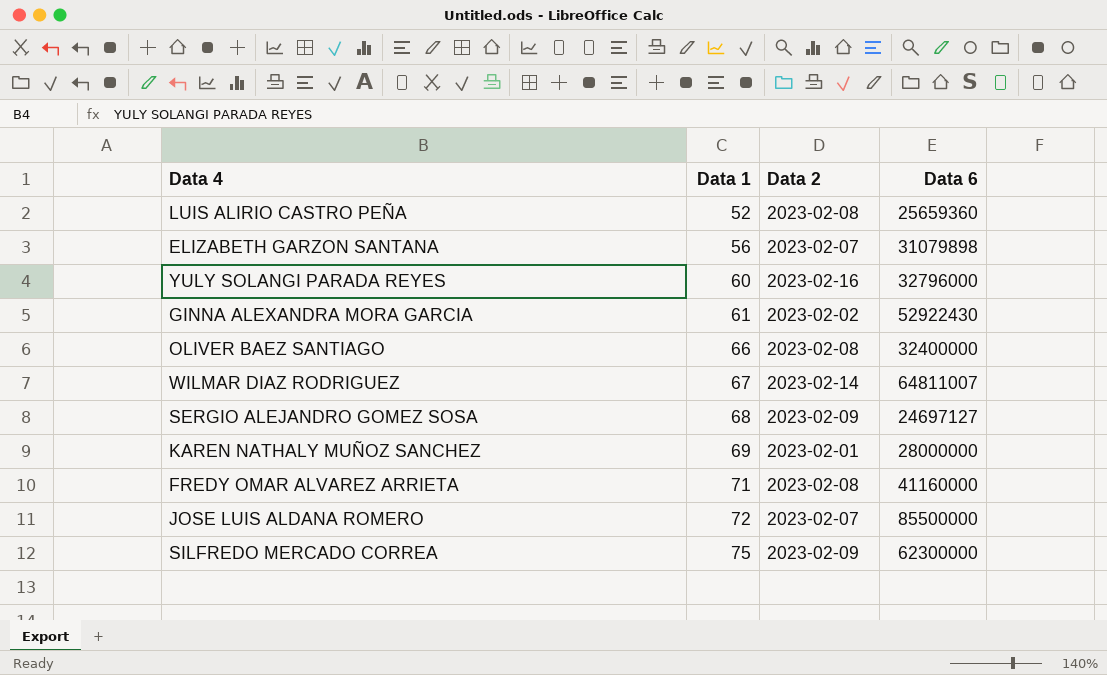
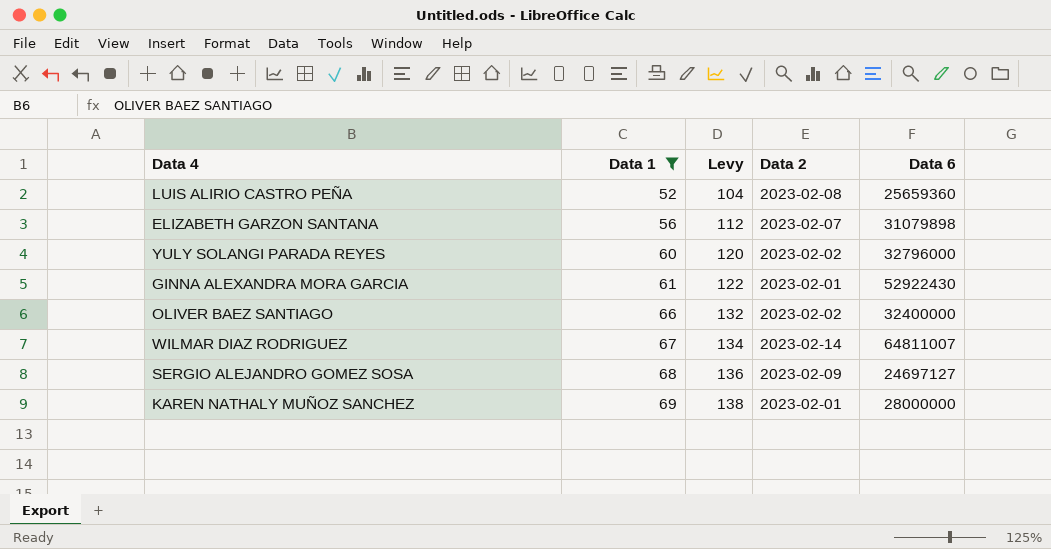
filter: none -> Data 1 <= 69
column Levy | formula: none -> [Data 1] * 2
YULY SOLANGI PARADA REYES | Data 2: 2023-02-16 -> 2023-02-02
GINNA ALEXANDRA MORA GARCIA | Data 2: 2023-02-02 -> 2023-02-01
OLIVER BAEZ SANTIAGO | Data 2: 2023-02-08 -> 2023-02-02

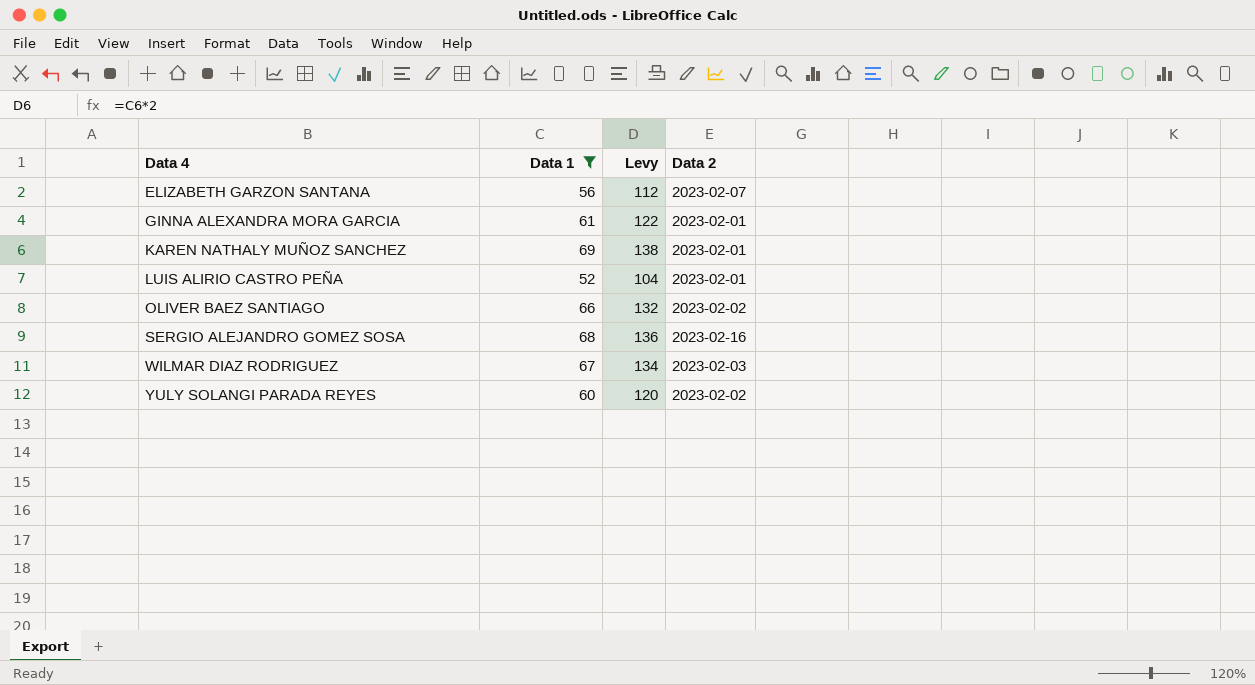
row order: Data 1 ascending -> Data 4 ascending
column Data 6 | position: 5 -> none
LUIS ALIRIO CASTRO PEÑA | Data 2: 2023-02-08 -> 2023-02-01
SERGIO ALEJANDRO GOMEZ SOSA | Data 2: 2023-02-09 -> 2023-02-16
WILMAR DIAZ RODRIGUEZ | Data 2: 2023-02-14 -> 2023-02-03

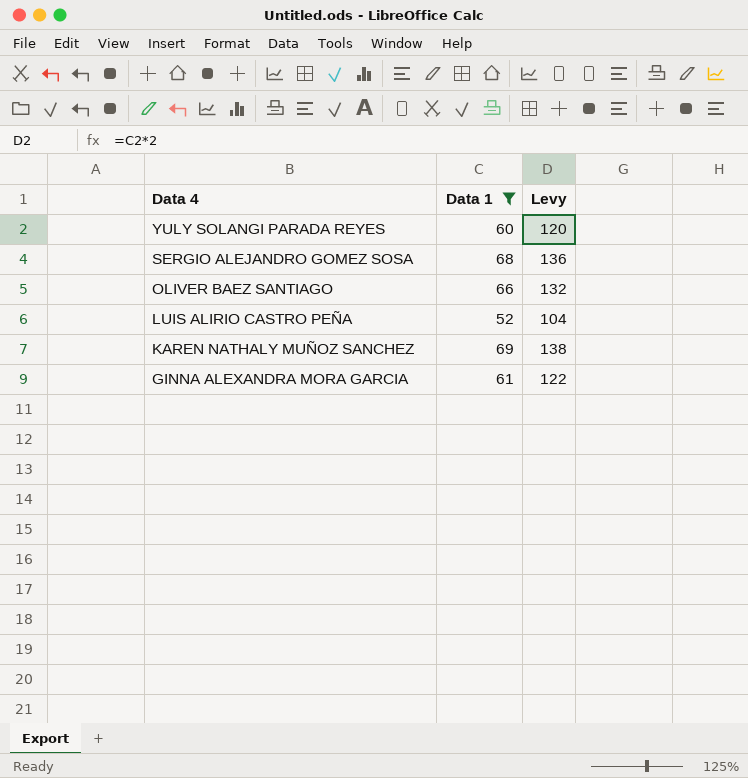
row order: Data 4 ascending -> Data 4 descending
column Data 2 | position: 4 -> none
row ELIZABETH GARZON SANTANA: 56 | 112 | 2023-02-07 -> none
row WILMAR DIAZ RODRIGUEZ: 67 | 134 | 2023-02-03 -> none

